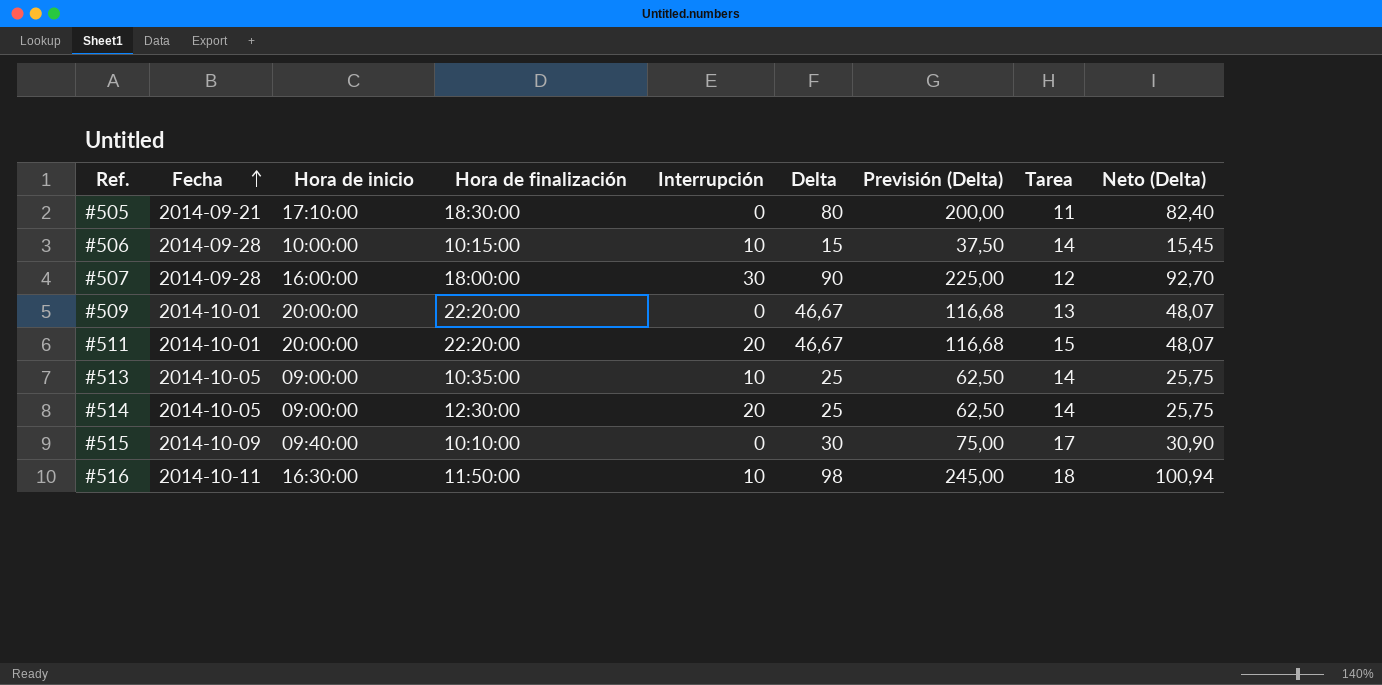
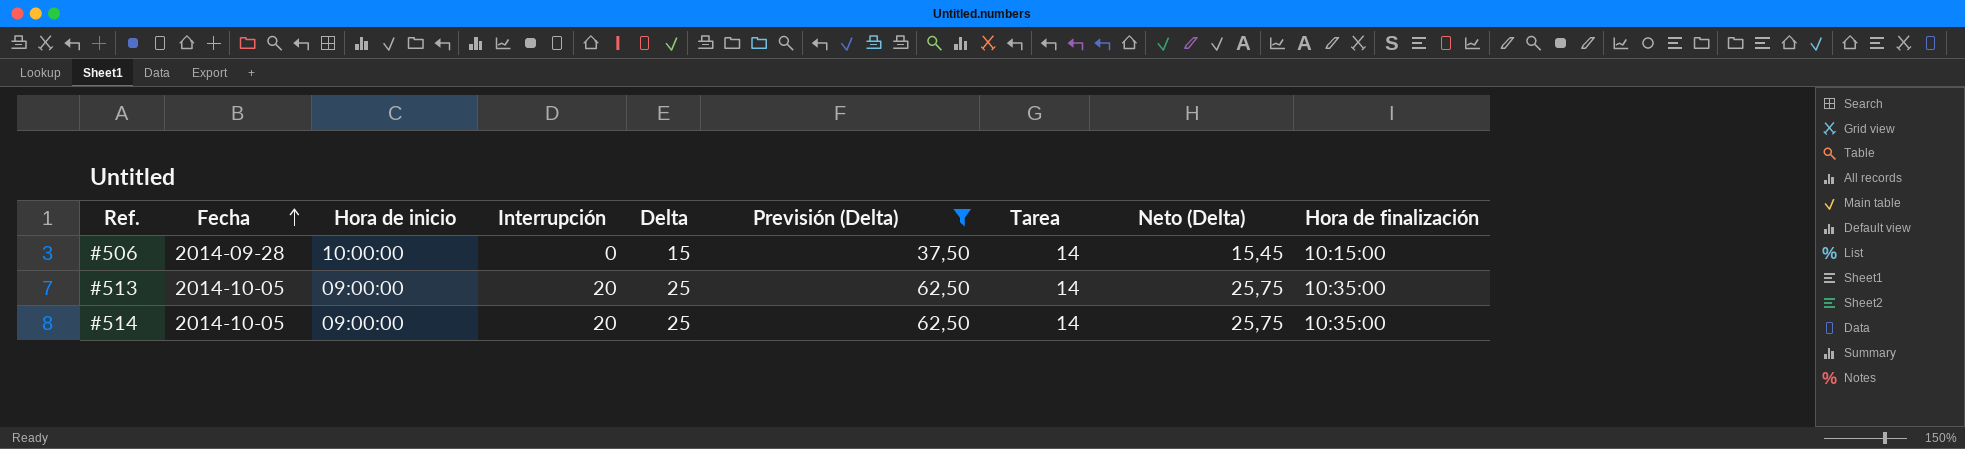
filter: none -> Previsión (Delta) <= 62,50
column Hora de finalización | position: 4 -> 9
#506 | Interrupción: 10 -> 0
#513 | Interrupción: 10 -> 20
#514 | Hora de finalización: 12:30:00 -> 10:35:00

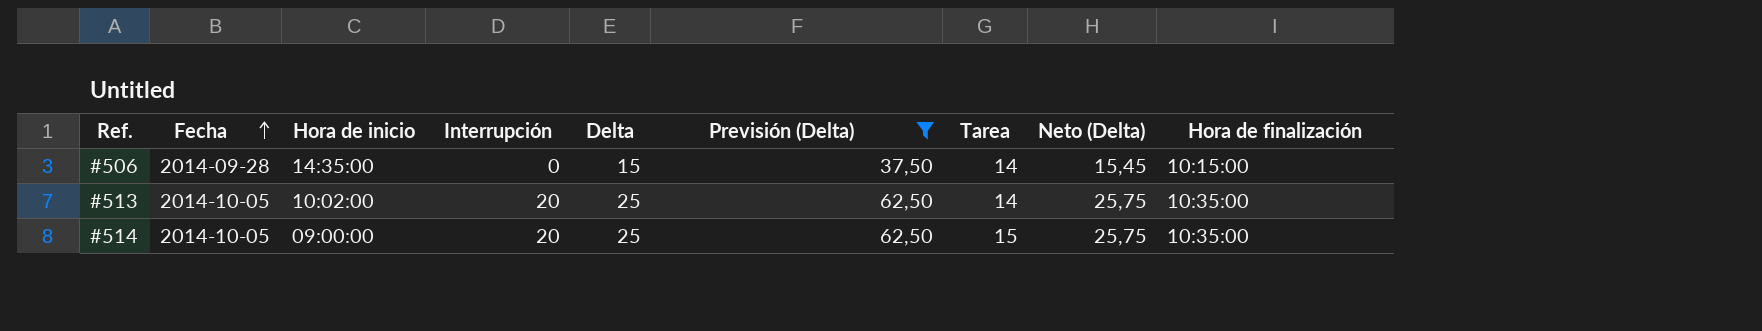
#506 | Hora de inicio: 10:00:00 -> 14:35:00
#513 | Hora de inicio: 09:00:00 -> 10:02:00
#514 | Tarea: 14 -> 15

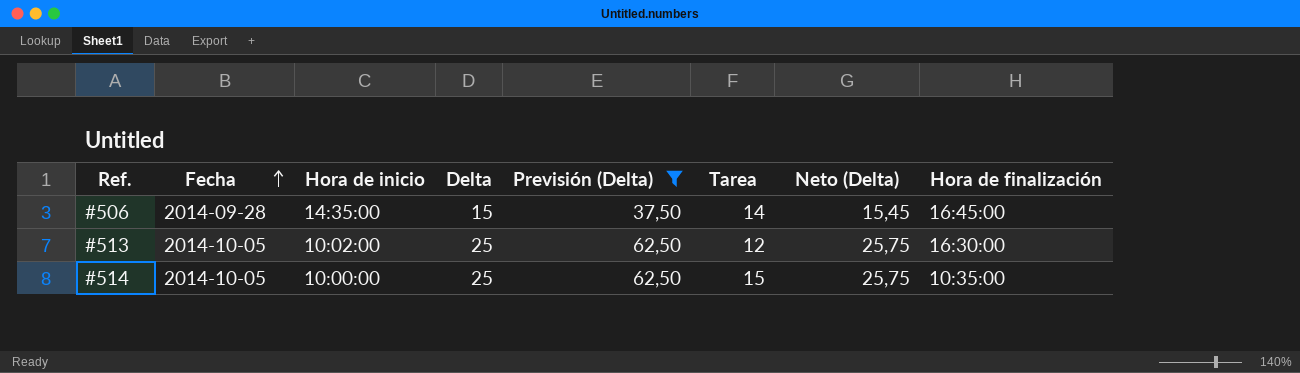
column Interrupción | position: 4 -> none
#506 | Hora de finalización: 10:15:00 -> 16:45:00
#513 | Tarea: 14 -> 12
#513 | Hora de finalización: 10:35:00 -> 16:30:00
#514 | Hora de inicio: 09:00:00 -> 10:00:00

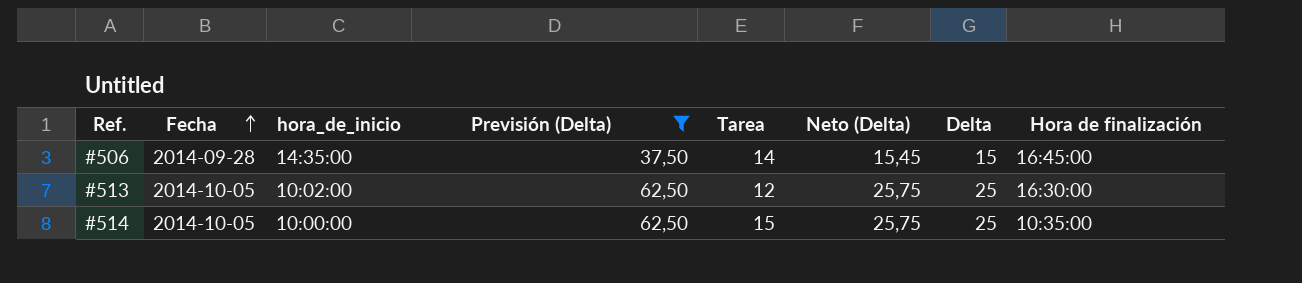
column name: Hora de inicio -> hora_de_inicio
column Delta | position: 4 -> 7

